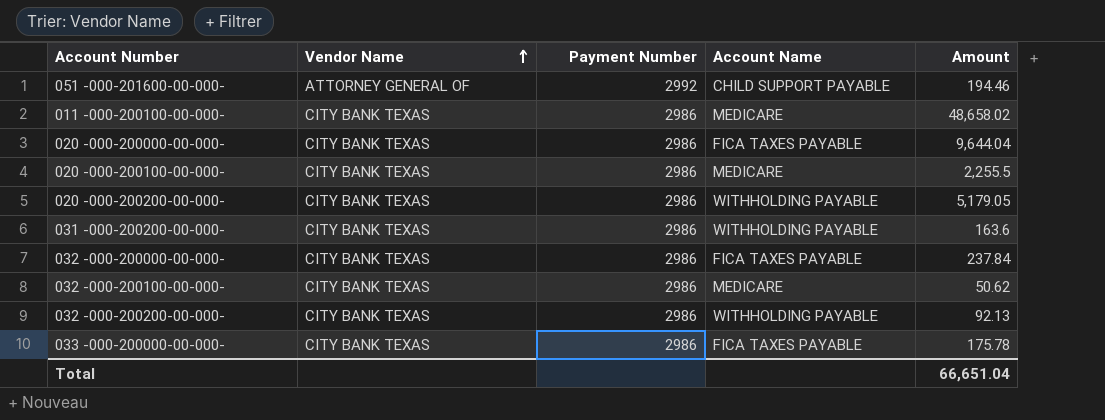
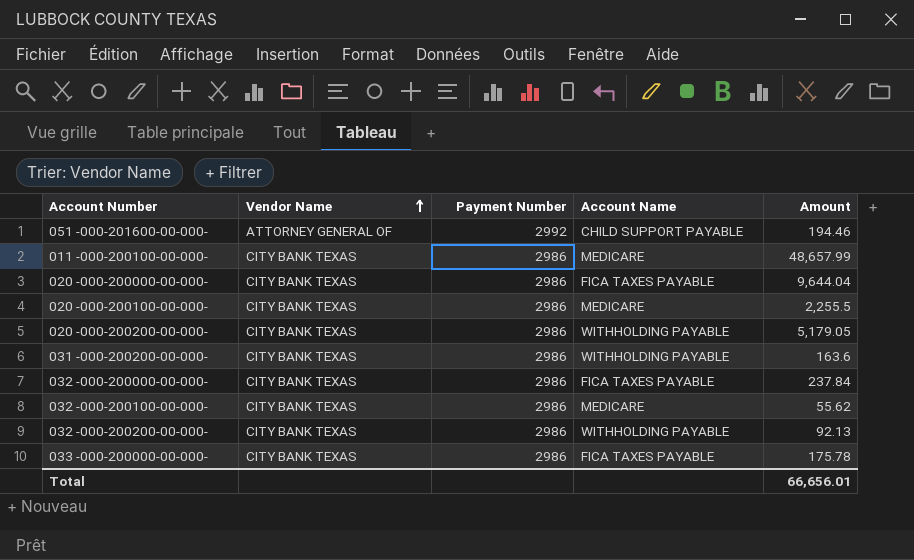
011 -000-200100-00-000- | Amount: 48,658.02 -> 48,657.99
032 -000-200100-00-000- | Amount: 50.62 -> 55.62
Total | Amount: 66,651.04 -> 66,656.01

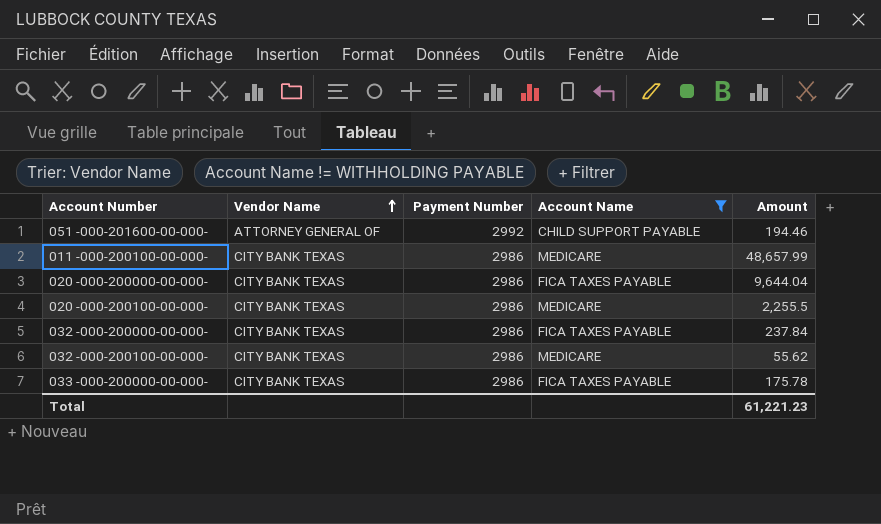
filter: none -> Account Name != WITHHOLDING PAYABLE
Total | Amount: 66,656.01 -> 61,221.23

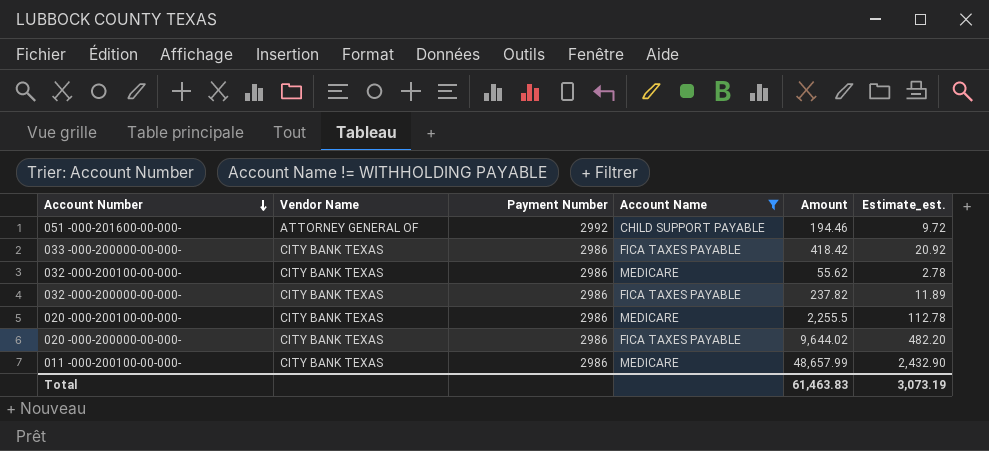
row order: Vendor Name ascending -> Account Number descending
column Estimate_est. | formula: none -> [Amount] * 0.05
033 -000-200000-00-000- | Amount: 175.78 -> 418.42
032 -000-200000-00-000- | Amount: 237.84 -> 237.82
020 -000-200000-00-000- | Amount: 9,644.04 -> 9,644.02
Total | Amount: 61,221.23 -> 61,463.83

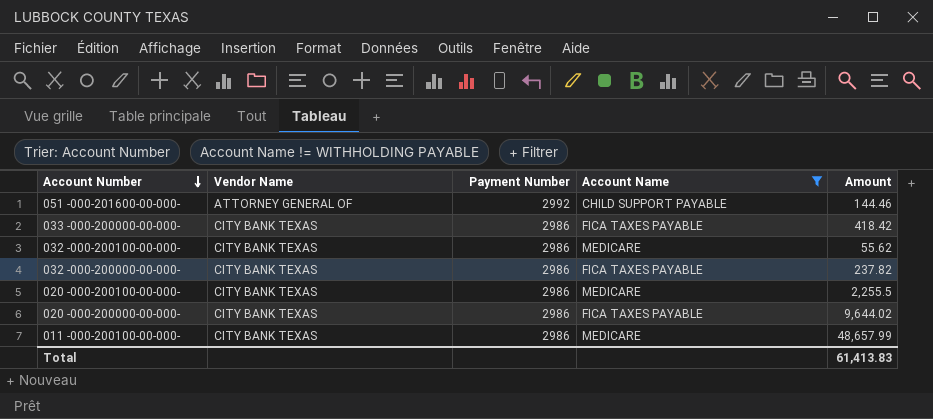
column Estimate_est. | formula: [Amount] * 0.05 -> none
051 -000-201600-00-000- | Amount: 194.46 -> 144.46
Total | Amount: 61,463.83 -> 61,413.83

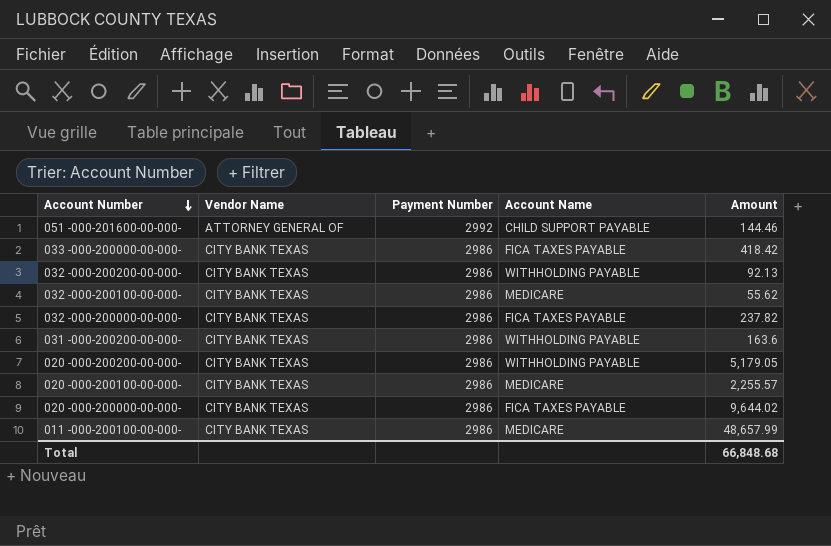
filter: Account Name != WITHHOLDING PAYABLE -> none
020 -000-200100-00-000- | Amount: 2,255.5 -> 2,255.57
Total | Amount: 61,413.83 -> 66,848.68

